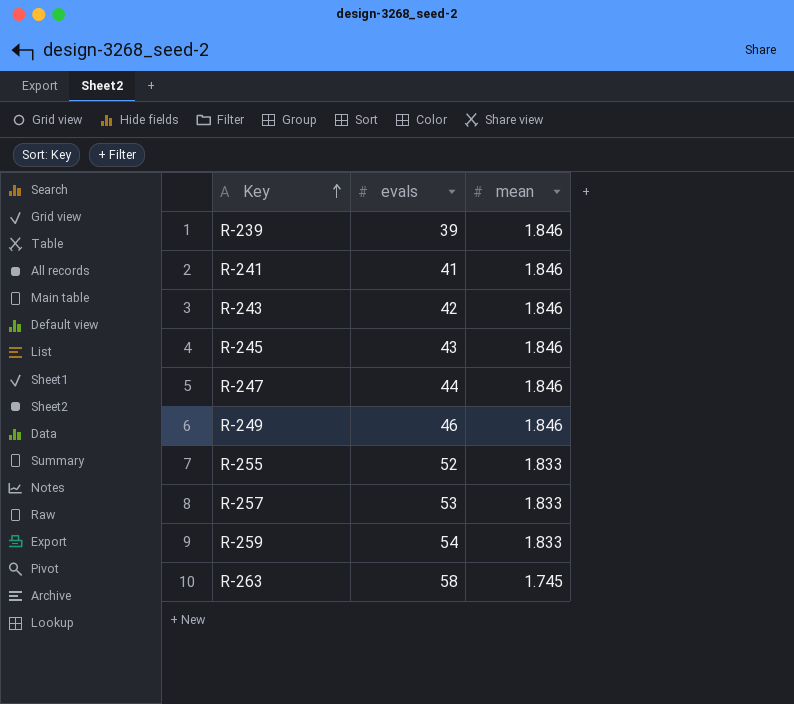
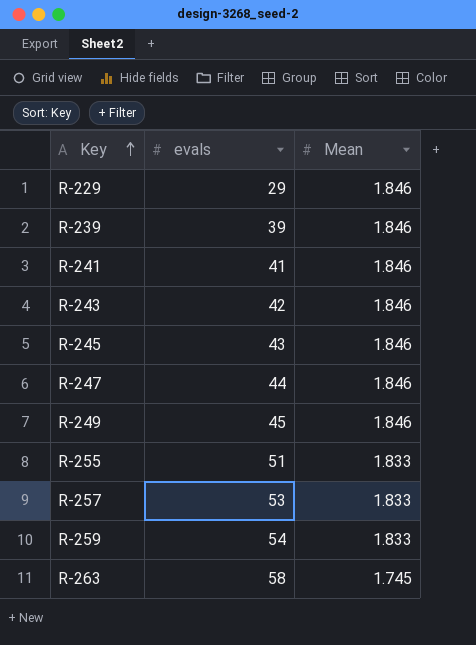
column name: mean -> Mean
row R-229: none -> 29 | 1.846
R-249 | evals: 46 -> 45
R-255 | evals: 52 -> 51

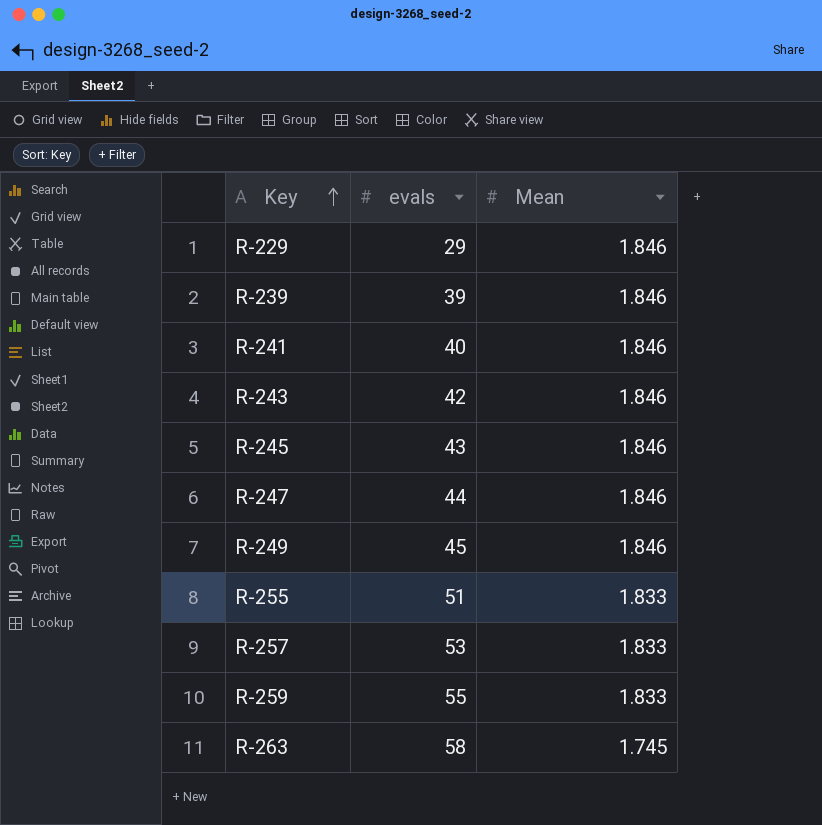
R-241 | evals: 41 -> 40
R-259 | evals: 54 -> 55

